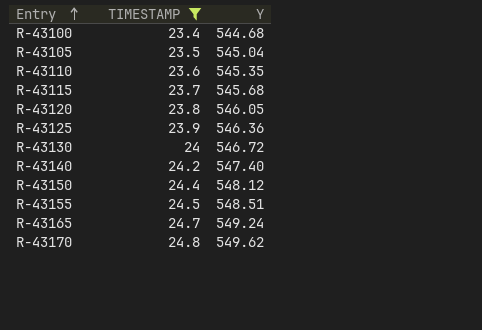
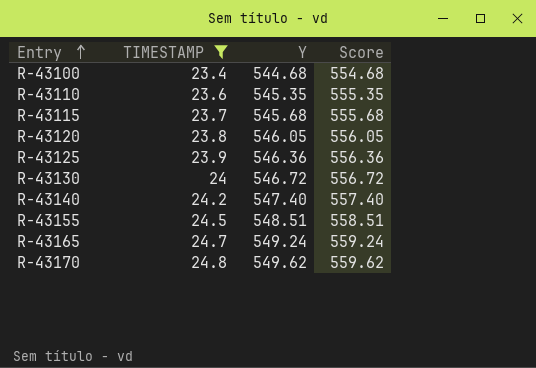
column Score | formula: none -> [Y] + 10
row R-43105: 23.5 | 545.04 -> none
row R-43150: 24.4 | 548.12 -> none

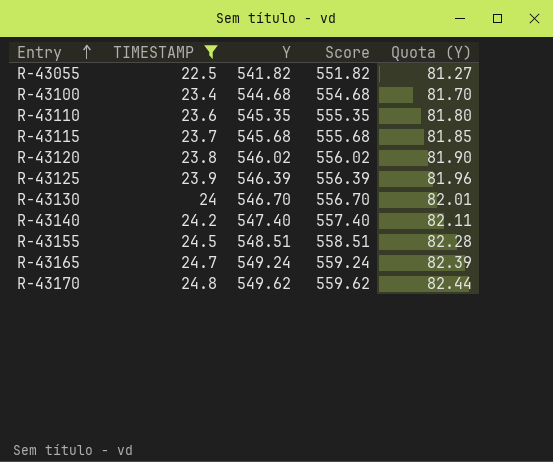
column Quota (Y) | formula: none -> [Y] * 0.15
row R-43055: none -> 22.5 | 541.82 | 551.82 | 81.27
R-43120 | Y: 546.05 -> 546.02
R-43120 | Score: 556.05 -> 556.02
R-43125 | Y: 546.36 -> 546.39
R-43125 | Score: 556.36 -> 556.39
R-43130 | Y: 546.72 -> 546.70
R-43130 | Score: 556.72 -> 556.70

